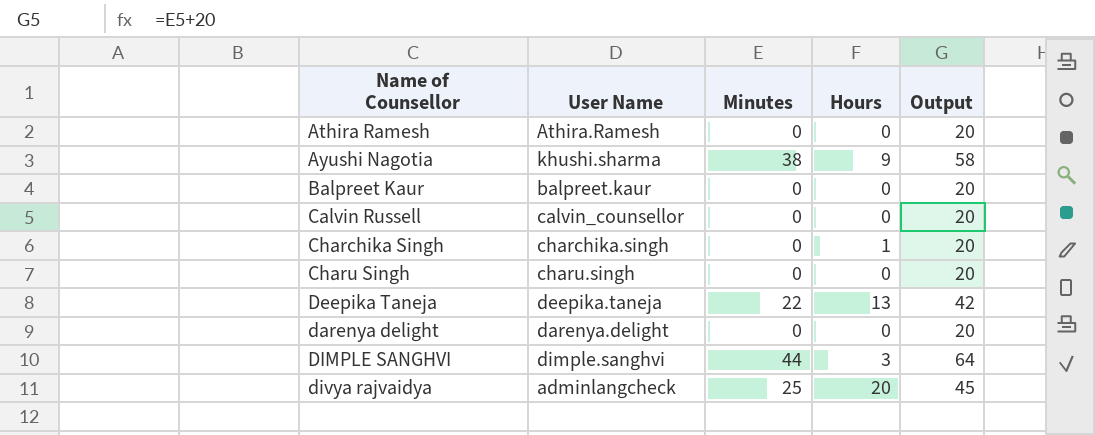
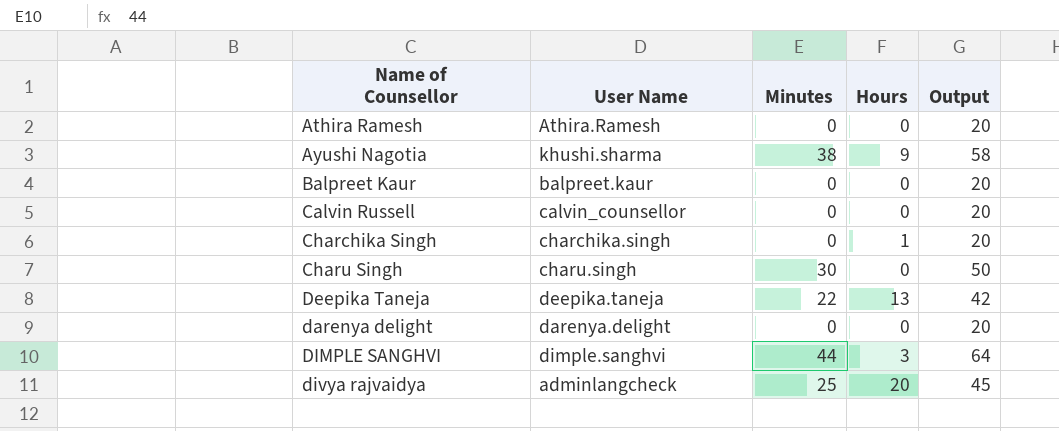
Charu Singh | Minutes: 0 -> 30
Charu Singh | Output: 20 -> 50

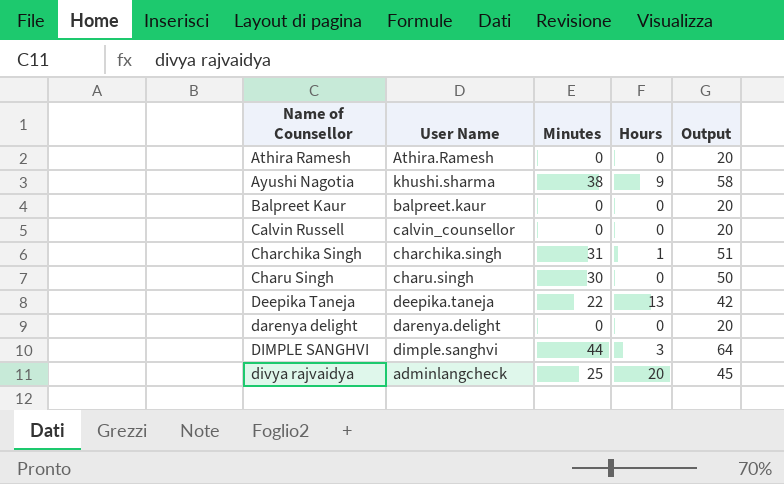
Charchika Singh | Minutes: 0 -> 31
Charchika Singh | Output: 20 -> 51

